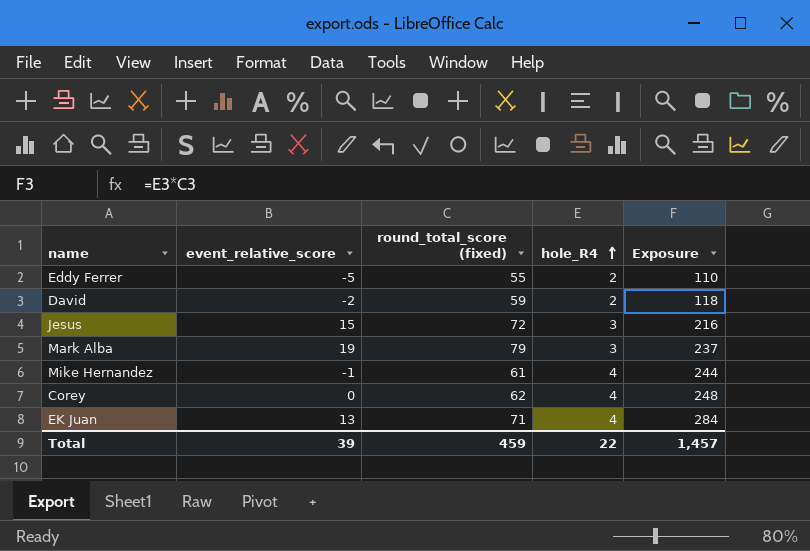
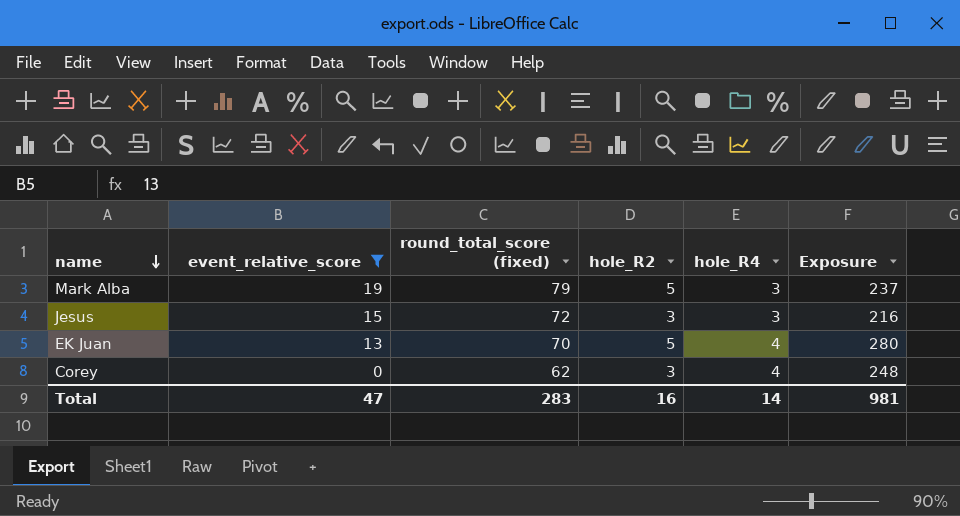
filter: none -> event_relative_score >= 0
row order: hole_R4 ascending -> name descending
column hole_R2 | position: none -> 4
EK Juan | round_total_score (fixed): 71 -> 70
EK Juan | Exposure: 284 -> 280
Total | event_relative_score: 39 -> 47
Total | round_total_score (fixed): 459 -> 283
Total | hole_R4: 22 -> 14
Total | Exposure: 1,457 -> 981

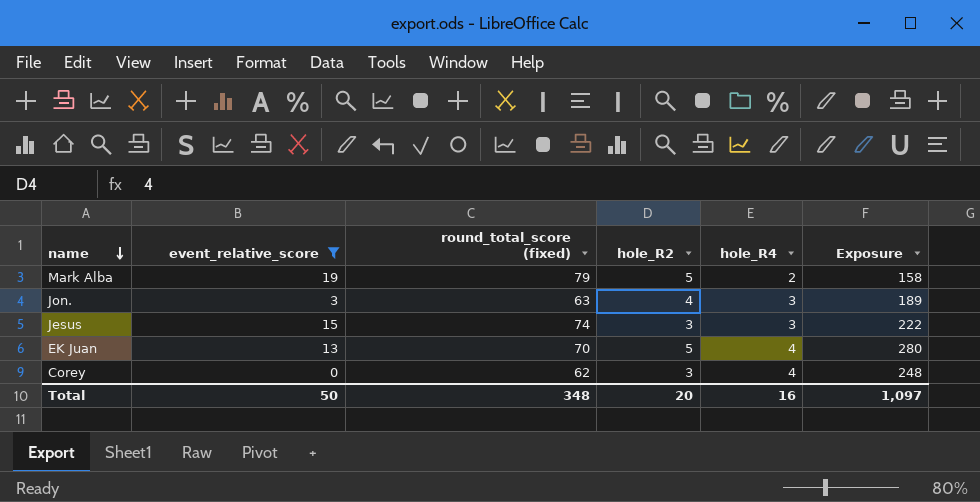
Mark Alba | hole_R4: 3 -> 2
Mark Alba | Exposure: 237 -> 158
row Jon.: none -> 3 | 63 | 4 | 3 | 189
Jesus | round_total_score (fixed): 72 -> 74
Jesus | Exposure: 216 -> 222
Total | event_relative_score: 47 -> 50
Total | round_total_score (fixed): 283 -> 348
Total | hole_R2: 16 -> 20
Total | hole_R4: 14 -> 16
Total | Exposure: 981 -> 1,097

